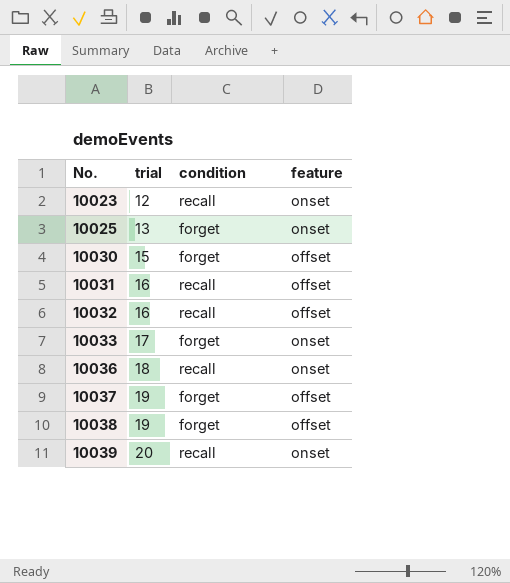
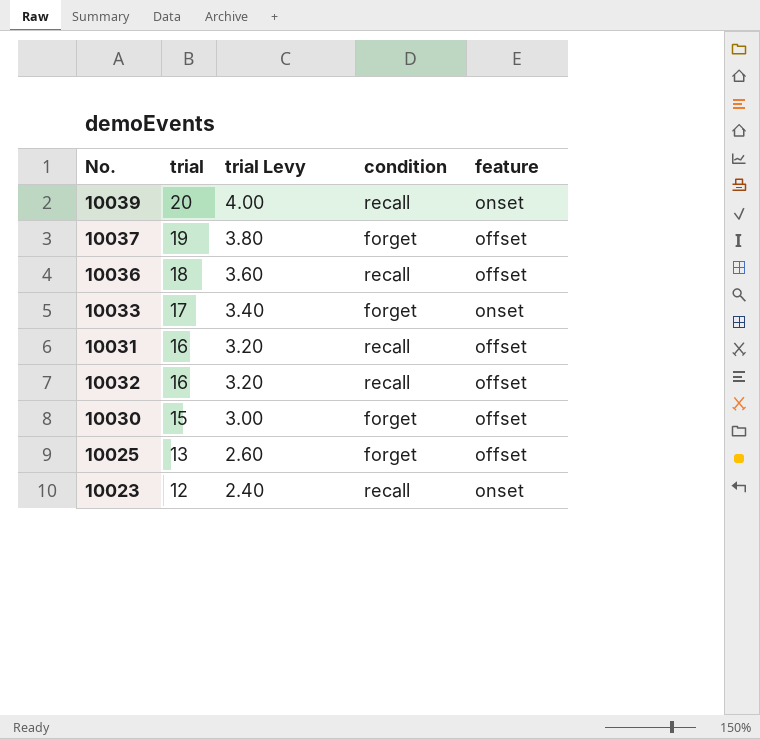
row order: No. ascending -> trial descending
column trial Levy | formula: none -> [trial] * 0.2
row 10038: 19 | forget | offset -> none
10036 | feature: onset -> offset
10025 | feature: onset -> offset

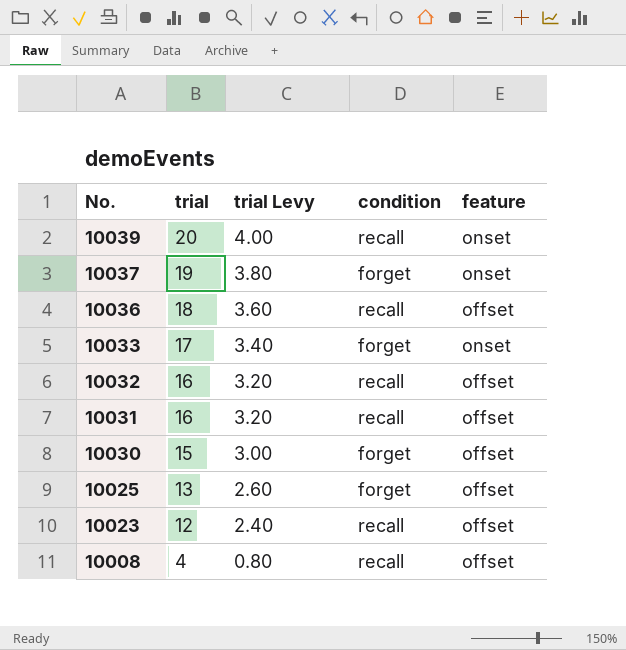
row order: trial descending -> No. descending
10037 | feature: offset -> onset
10023 | feature: onset -> offset
row 10008: none -> 4 | 0.80 | recall | offset

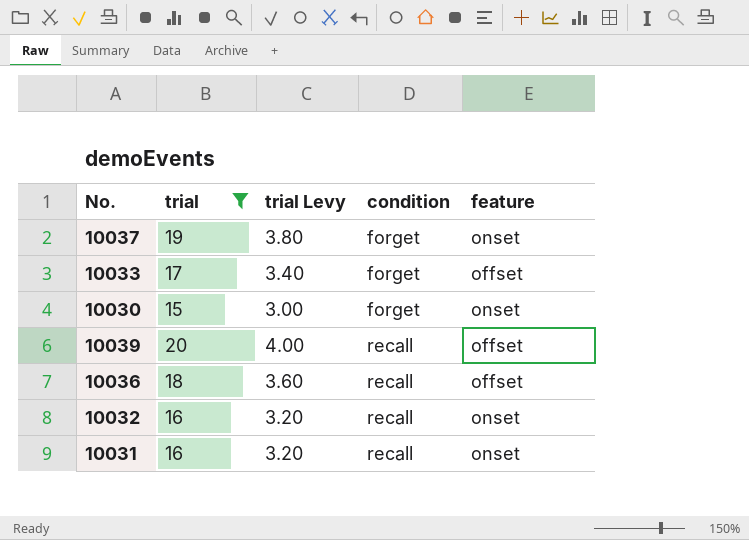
filter: none -> trial >= 15
row order: No. descending -> condition ascending
10033 | feature: onset -> offset
10030 | feature: offset -> onset
10039 | feature: onset -> offset
10032 | feature: offset -> onset
10031 | feature: offset -> onset

